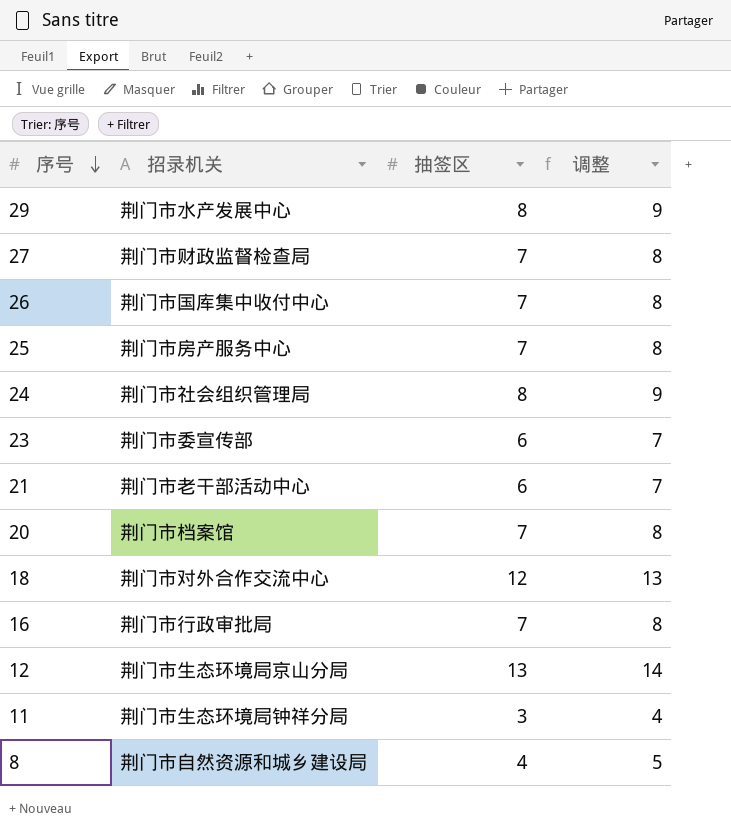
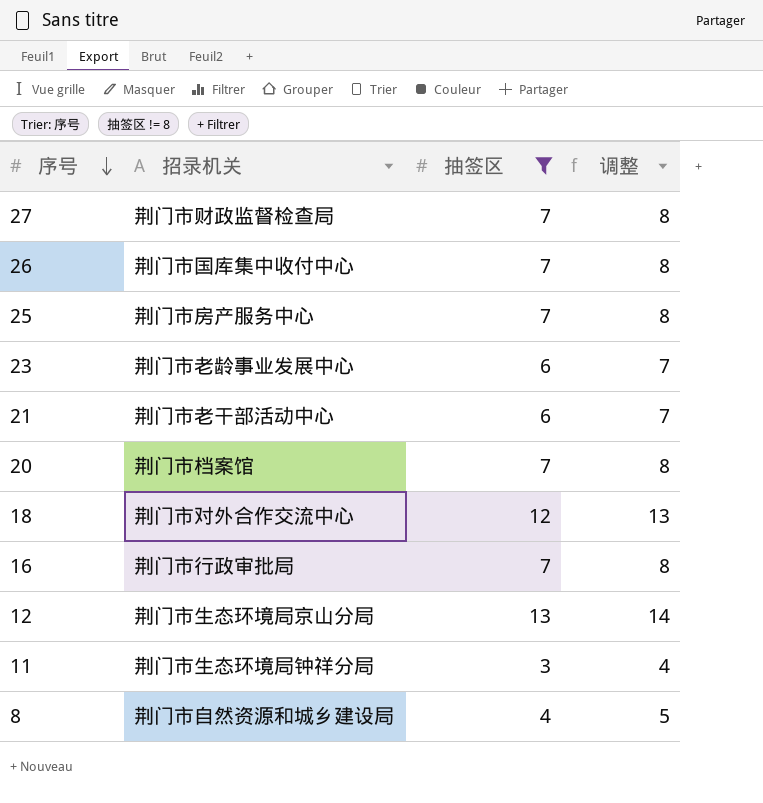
filter: none -> 抽签区 != 8
23 | 招录机关: 荆门市委宣传部 -> 荆门市老龄事业发展中心

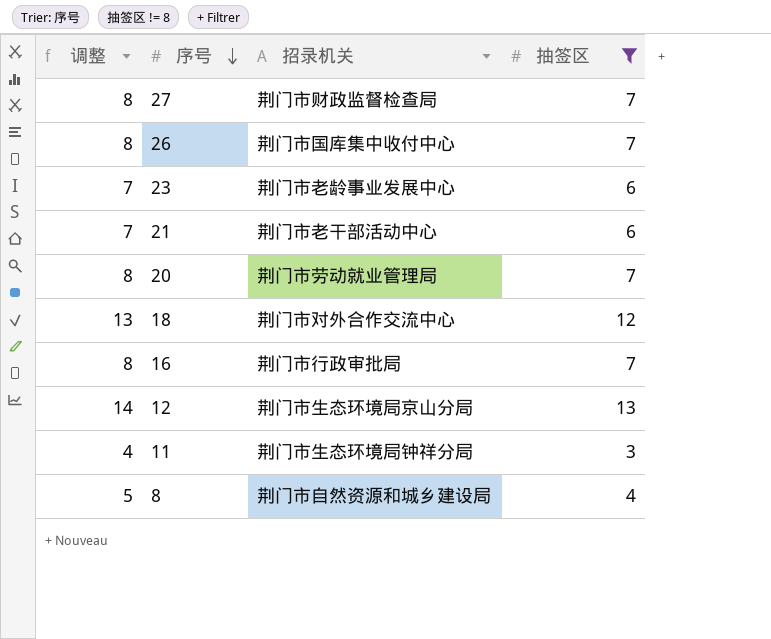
column 调整 | position: 4 -> 1
row 25: 荆门市房产服务中心 | 7 | 8 -> none
20 | 招录机关: 荆门市档案馆 -> 荆门市劳动就业管理局

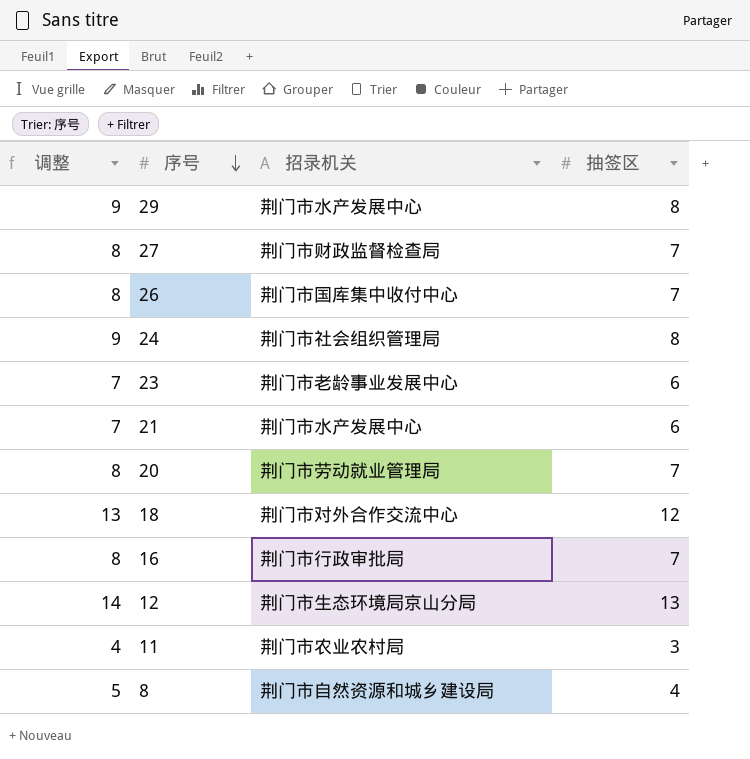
filter: 抽签区 != 8 -> none
21 | 招录机关: 荆门市老干部活动中心 -> 荆门市水产发展中心
11 | 招录机关: 荆门市生态环境局钟祥分局 -> 荆门市农业农村局

